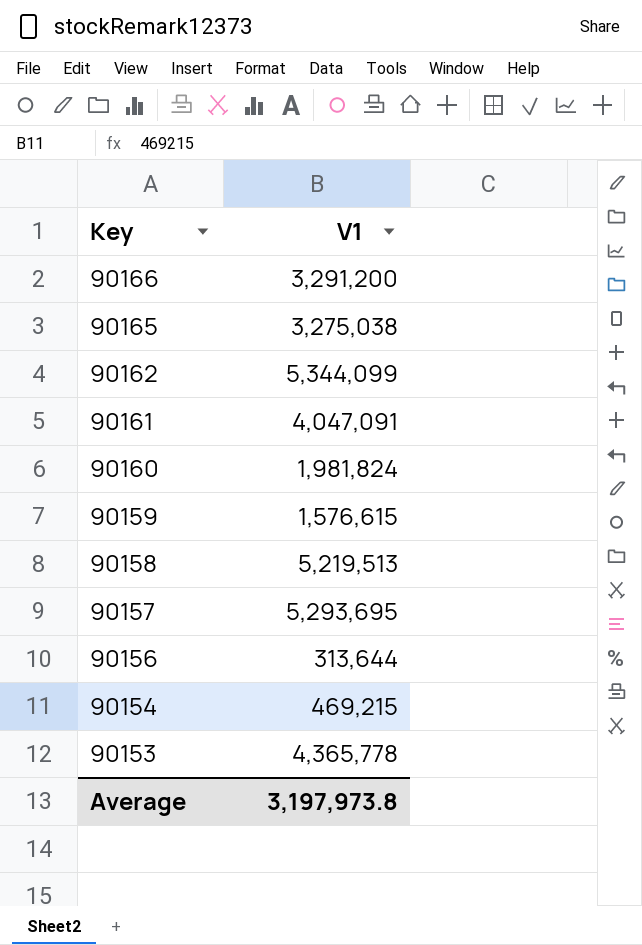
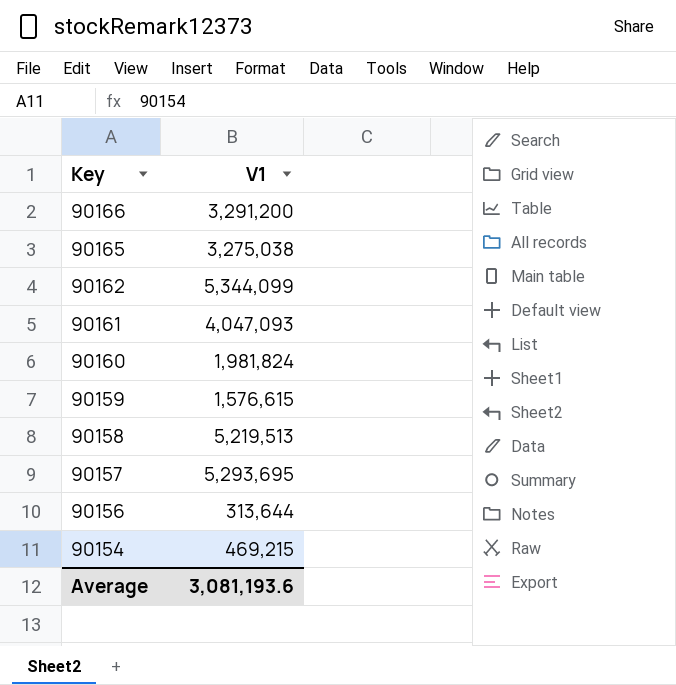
row 90153: 4,365,778 -> none
90161 | V1: 4,047,091 -> 4,047,093
Average | V1: 3,197,973.8 -> 3,081,193.6

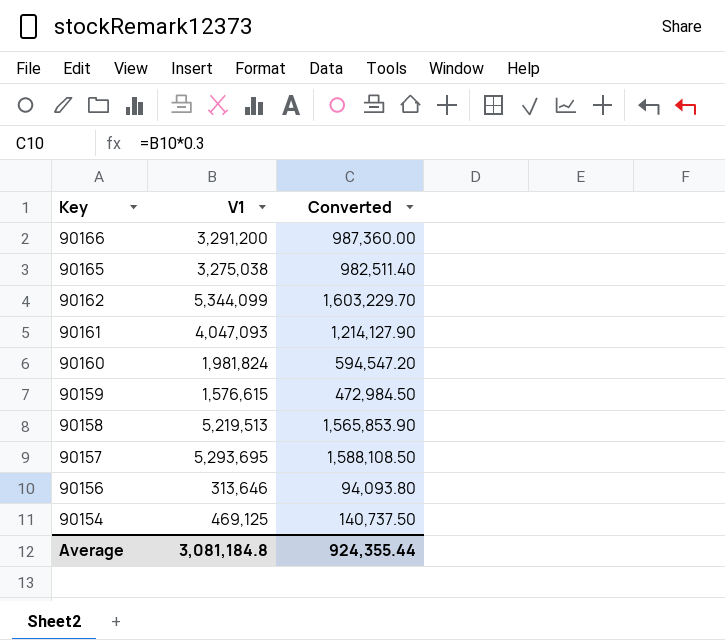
column Converted | formula: none -> [V1] * 0.3
90156 | V1: 313,644 -> 313,646
90154 | V1: 469,215 -> 469,125
Average | V1: 3,081,193.6 -> 3,081,184.8

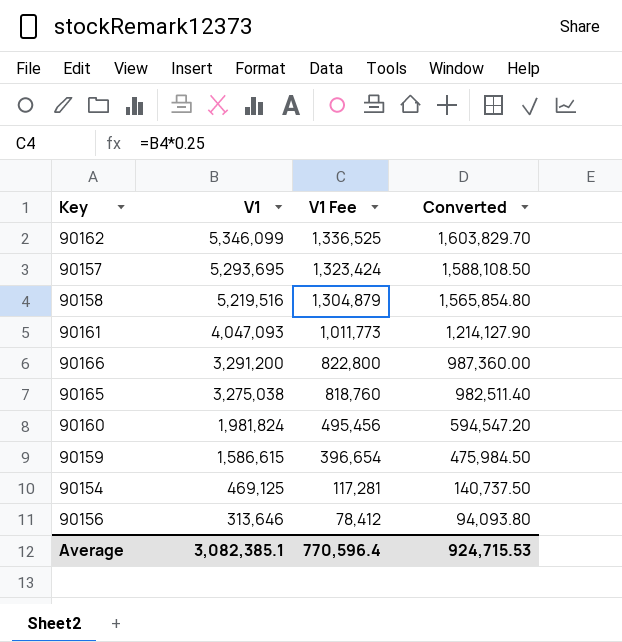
row order: Key descending -> V1 descending
column V1 Fee | formula: none -> [V1] * 0.25
90162 | V1: 5,344,099 -> 5,346,099
90162 | Converted: 1,603,229.70 -> 1,603,829.70
90158 | V1: 5,219,513 -> 5,219,516
90158 | Converted: 1,565,853.90 -> 1,565,854.80
90159 | V1: 1,576,615 -> 1,586,615
90159 | Converted: 472,984.50 -> 475,984.50
Average | V1: 3,081,184.8 -> 3,082,385.1
Average | Converted: 924,355.44 -> 924,715.53

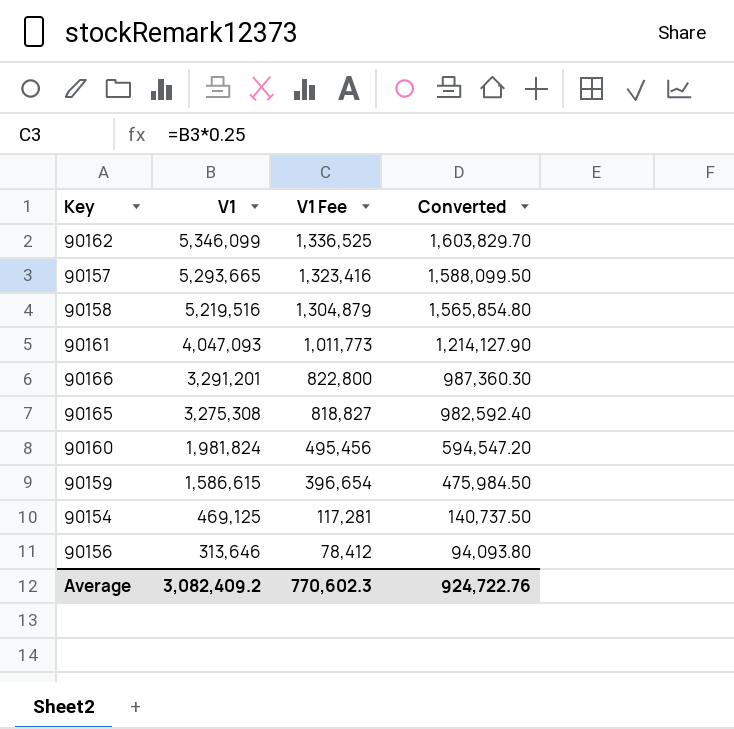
90157 | V1: 5,293,695 -> 5,293,665
90157 | V1 Fee: 1,323,424 -> 1,323,416
90157 | Converted: 1,588,108.50 -> 1,588,099.50
90166 | V1: 3,291,200 -> 3,291,201
90166 | Converted: 987,360.00 -> 987,360.30
90165 | V1: 3,275,038 -> 3,275,308
90165 | V1 Fee: 818,760 -> 818,827
90165 | Converted: 982,511.40 -> 982,592.40
Average | V1: 3,082,385.1 -> 3,082,409.2
Average | V1 Fee: 770,596.4 -> 770,602.3
Average | Converted: 924,715.53 -> 924,722.76

